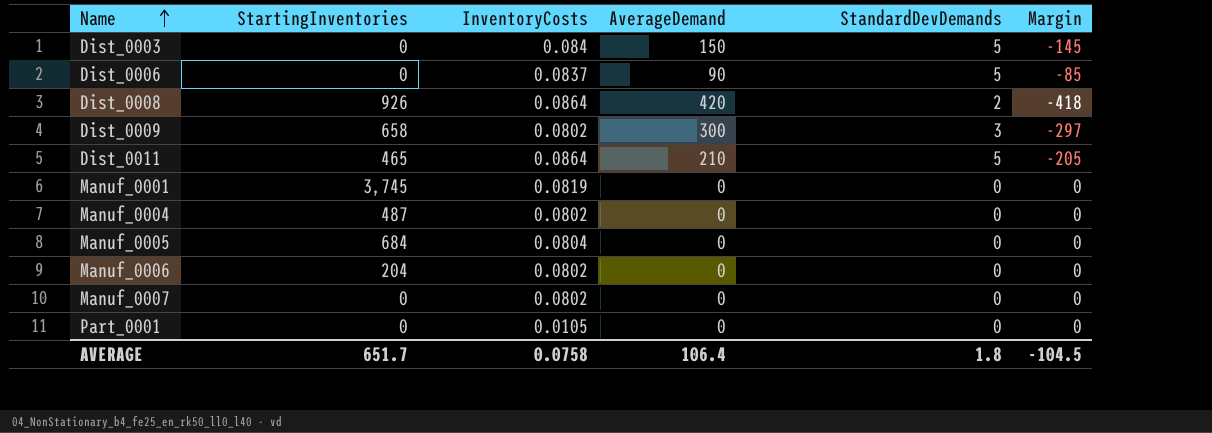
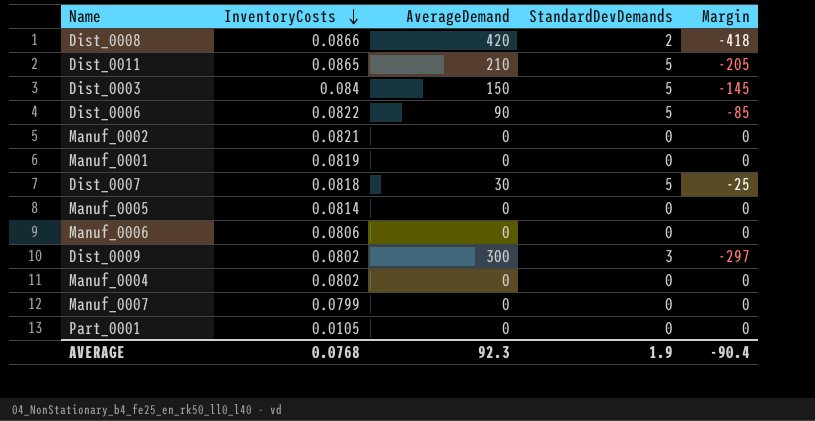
row order: Name ascending -> InventoryCosts descending
column StartingInventories | position: 2 -> none
Dist_0008 | InventoryCosts: 0.0864 -> 0.0866
Dist_0011 | InventoryCosts: 0.0864 -> 0.0865
Dist_0006 | InventoryCosts: 0.0837 -> 0.0822
row Manuf_0002: none -> 0.0821 | 0 | 0 | 0
row Dist_0007: none -> 0.0818 | 30 | 5 | -25
Manuf_0005 | InventoryCosts: 0.0804 -> 0.0814
Manuf_0006 | InventoryCosts: 0.0802 -> 0.0806
Manuf_0007 | InventoryCosts: 0.0802 -> 0.0799
AVERAGE | InventoryCosts: 0.0758 -> 0.0768
AVERAGE | AverageDemand: 106.4 -> 92.3
AVERAGE | StandardDevDemands: 1.8 -> 1.9
AVERAGE | Margin: -104.5 -> -90.4

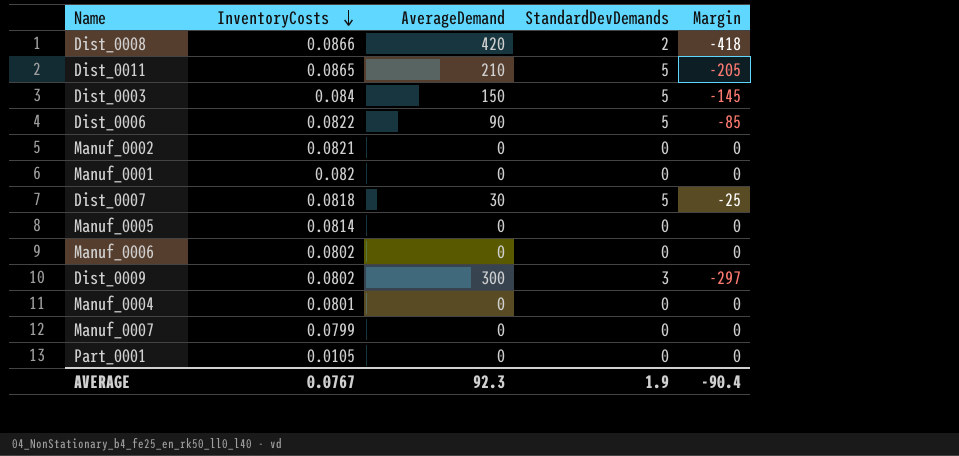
Manuf_0001 | InventoryCosts: 0.0819 -> 0.082
Manuf_0006 | InventoryCosts: 0.0806 -> 0.0802
Manuf_0004 | InventoryCosts: 0.0802 -> 0.0801
AVERAGE | InventoryCosts: 0.0768 -> 0.0767

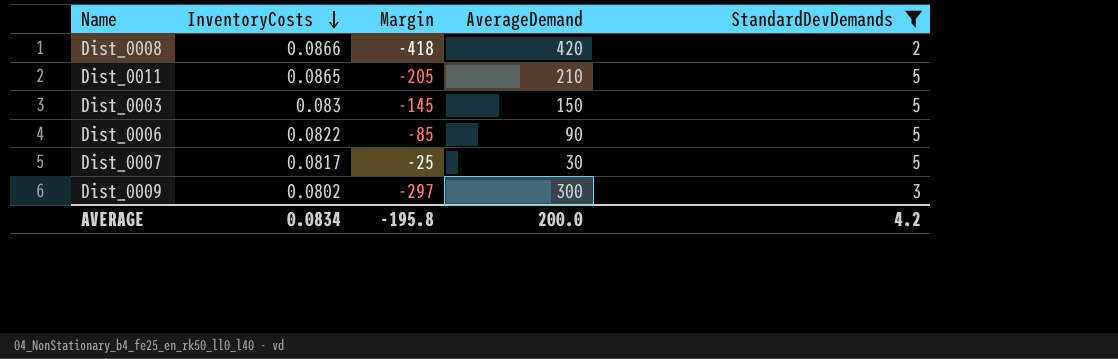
filter: none -> StandardDevDemands != 0
column Margin | position: 5 -> 3
Dist_0003 | InventoryCosts: 0.084 -> 0.083
Dist_0007 | InventoryCosts: 0.0818 -> 0.0817
AVERAGE | InventoryCosts: 0.0767 -> 0.0834
AVERAGE | Margin: -90.4 -> -195.8
AVERAGE | AverageDemand: 92.3 -> 200.0
AVERAGE | StandardDevDemands: 1.9 -> 4.2

